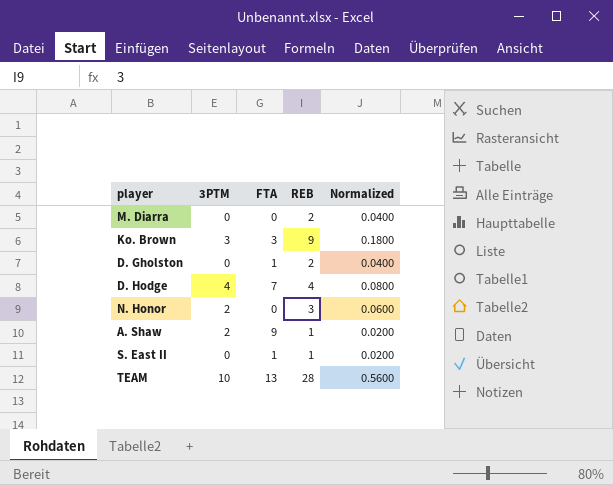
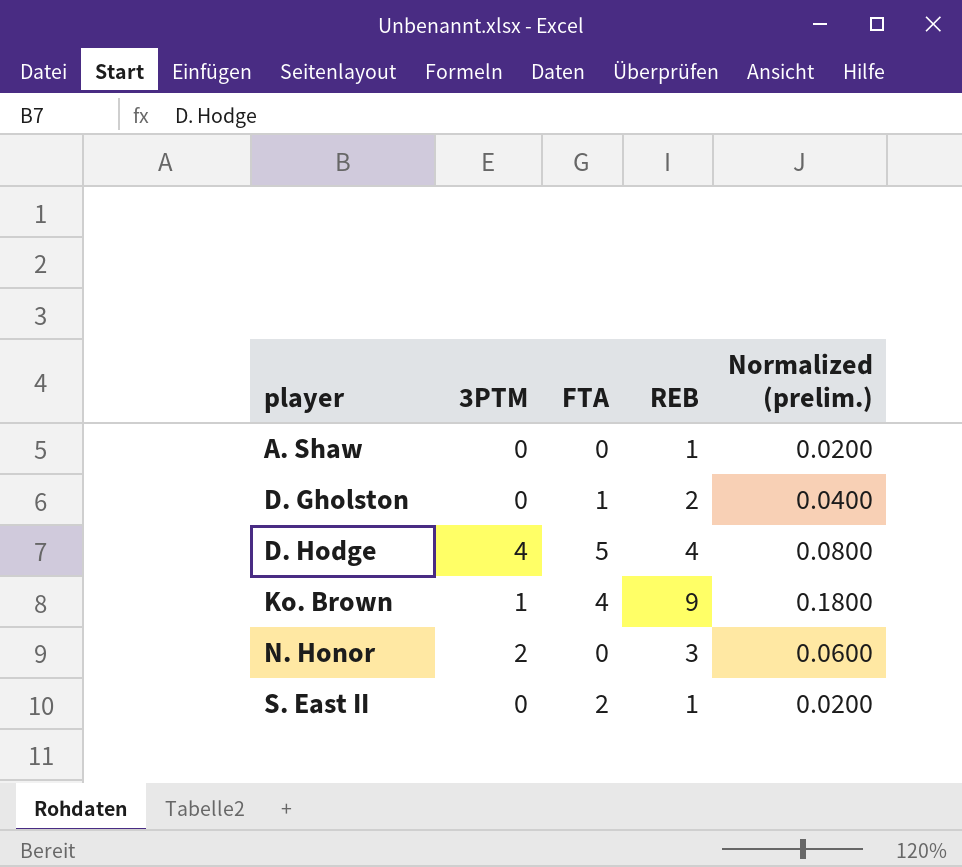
row order: none -> player ascending
column name: Normalized -> Normalized (prelim.)
row M. Diarra: 0 | 0 | 2 | 0.0400 -> none
row TEAM: 10 | 13 | 28 | 0.5600 -> none
A. Shaw | 3PTM: 2 -> 0
A. Shaw | FTA: 9 -> 0
D. Hodge | FTA: 7 -> 5
Ko. Brown | 3PTM: 3 -> 1
Ko. Brown | FTA: 3 -> 4
S. East II | FTA: 1 -> 2

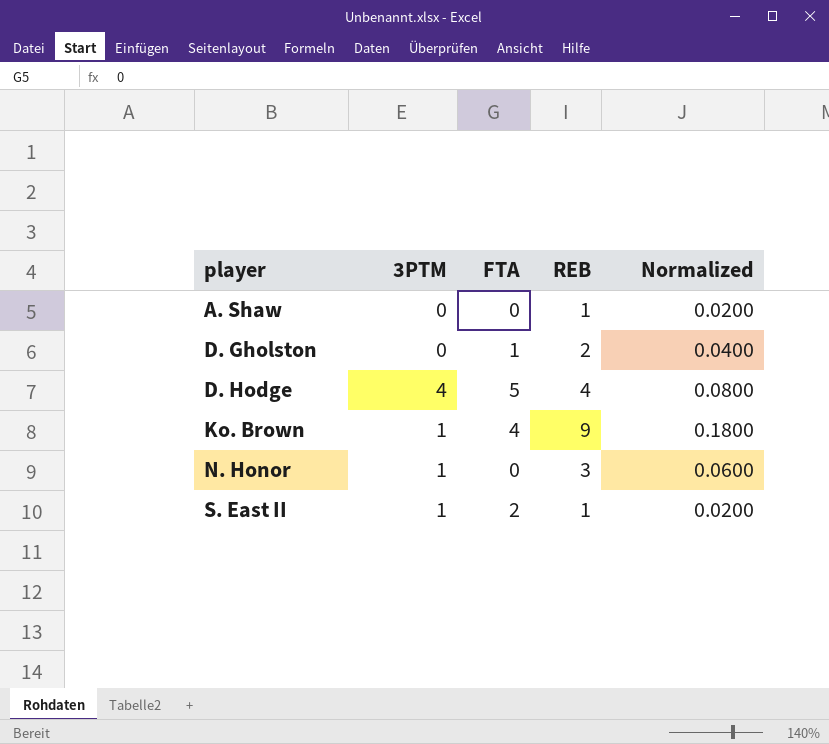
column name: Normalized (prelim.) -> Normalized
N. Honor | 3PTM: 2 -> 1
S. East II | 3PTM: 0 -> 1

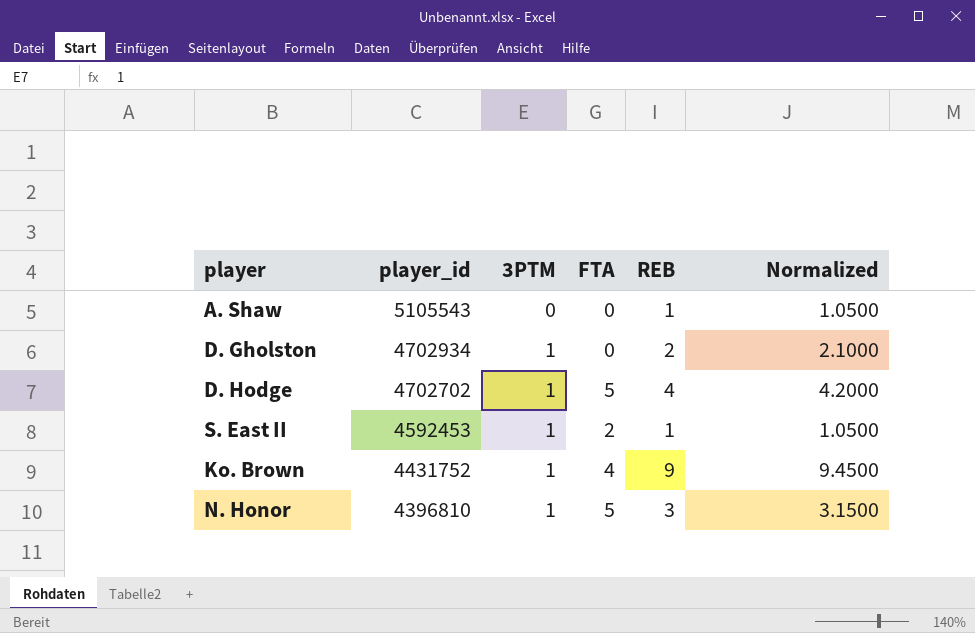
row order: player ascending -> player_id descending
column player_id | position: none -> 2
column Normalized | formula: [REB] * 0.02 -> [REB] * 1.05
D. Gholston | 3PTM: 0 -> 1
D. Gholston | FTA: 1 -> 0
D. Hodge | 3PTM: 4 -> 1
N. Honor | FTA: 0 -> 5

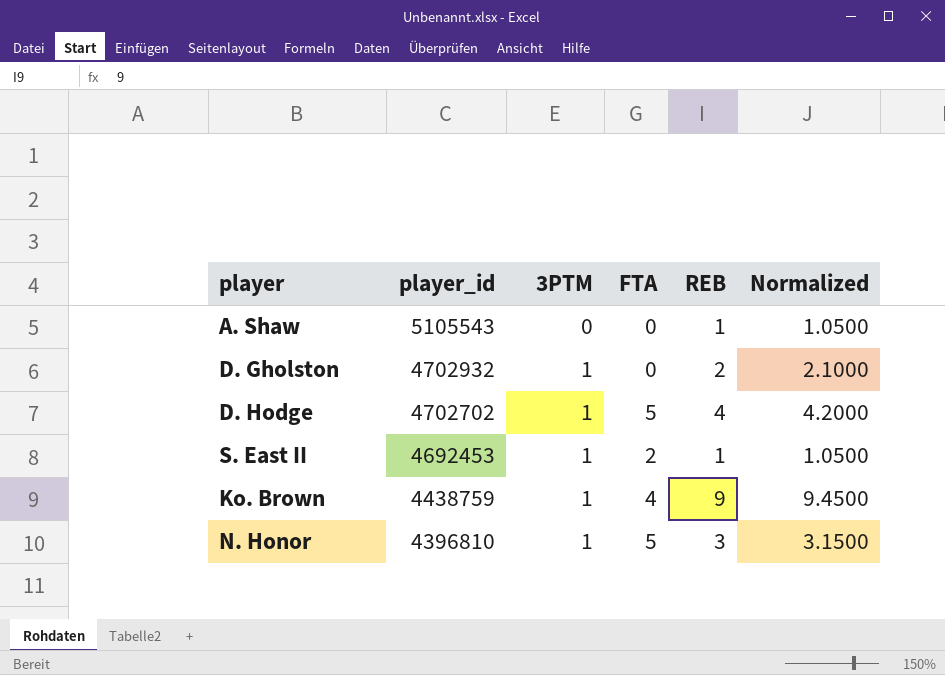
D. Gholston | player_id: 4702934 -> 4702932
S. East II | player_id: 4592453 -> 4692453
Ko. Brown | player_id: 4431752 -> 4438759

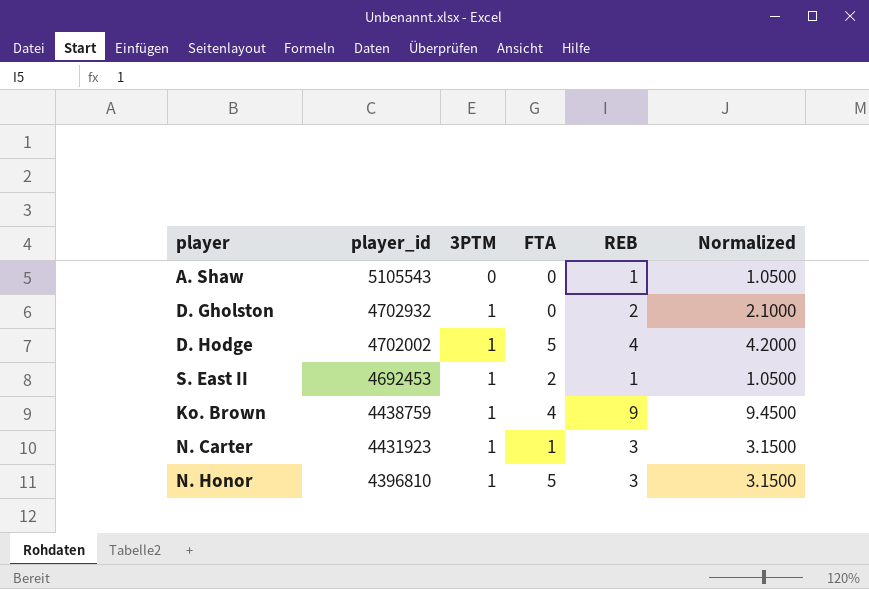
D. Hodge | player_id: 4702702 -> 4702002
row N. Carter: none -> 4431923 | 1 | 1 | 3 | 3.1500

